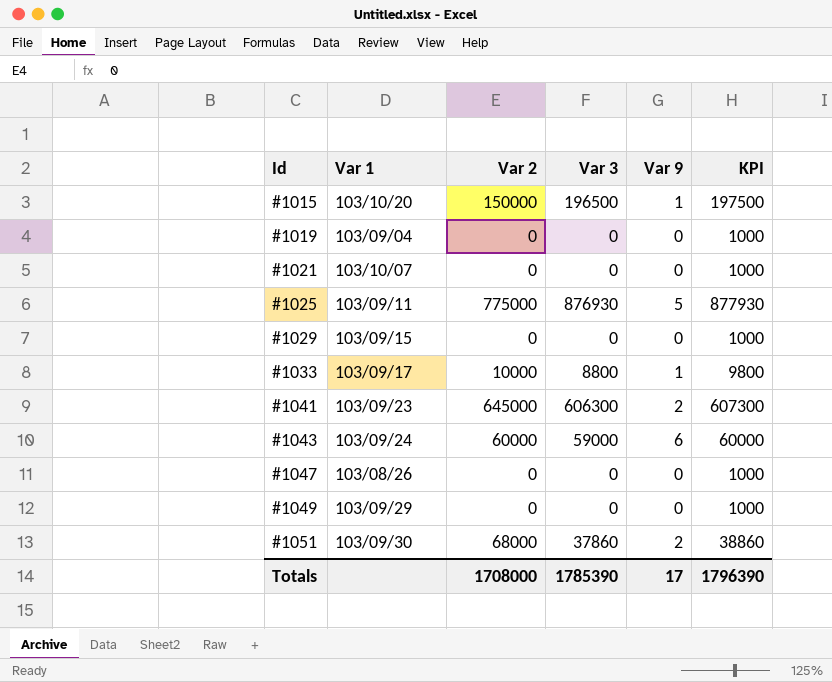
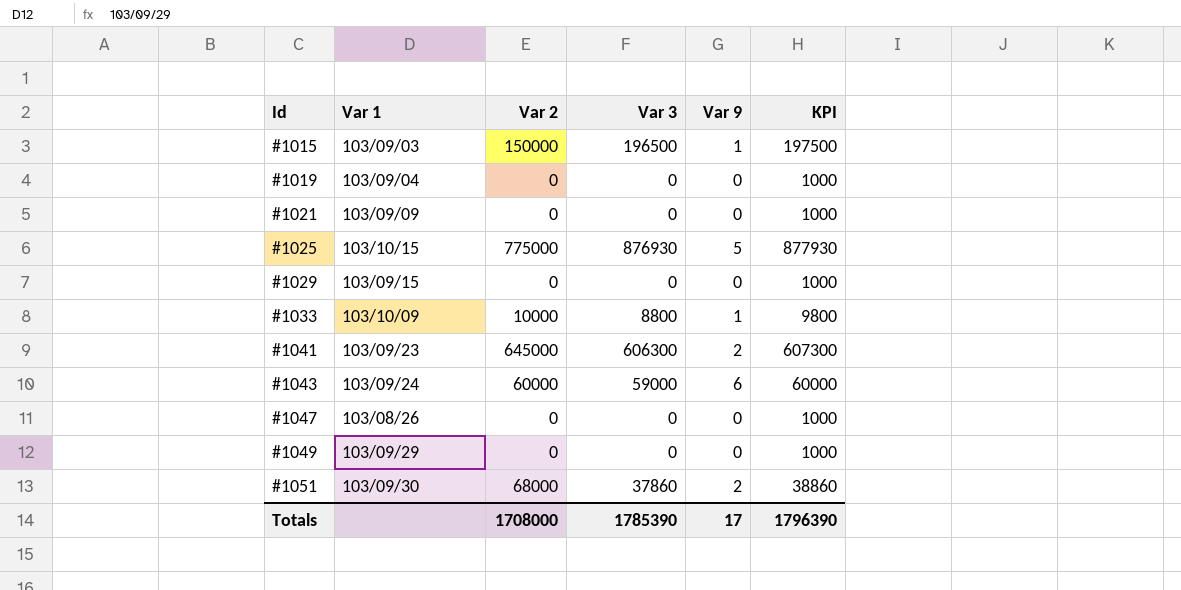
#1015 | Var 1: 103/10/20 -> 103/09/03
#1021 | Var 1: 103/10/07 -> 103/09/09
#1025 | Var 1: 103/09/11 -> 103/10/15
#1033 | Var 1: 103/09/17 -> 103/10/09

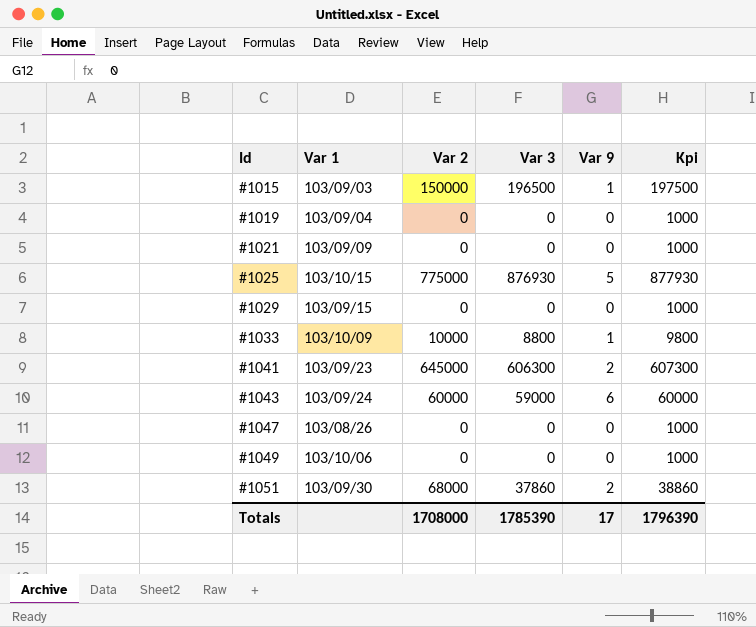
column name: KPI -> Kpi
#1049 | Var 1: 103/09/29 -> 103/10/06

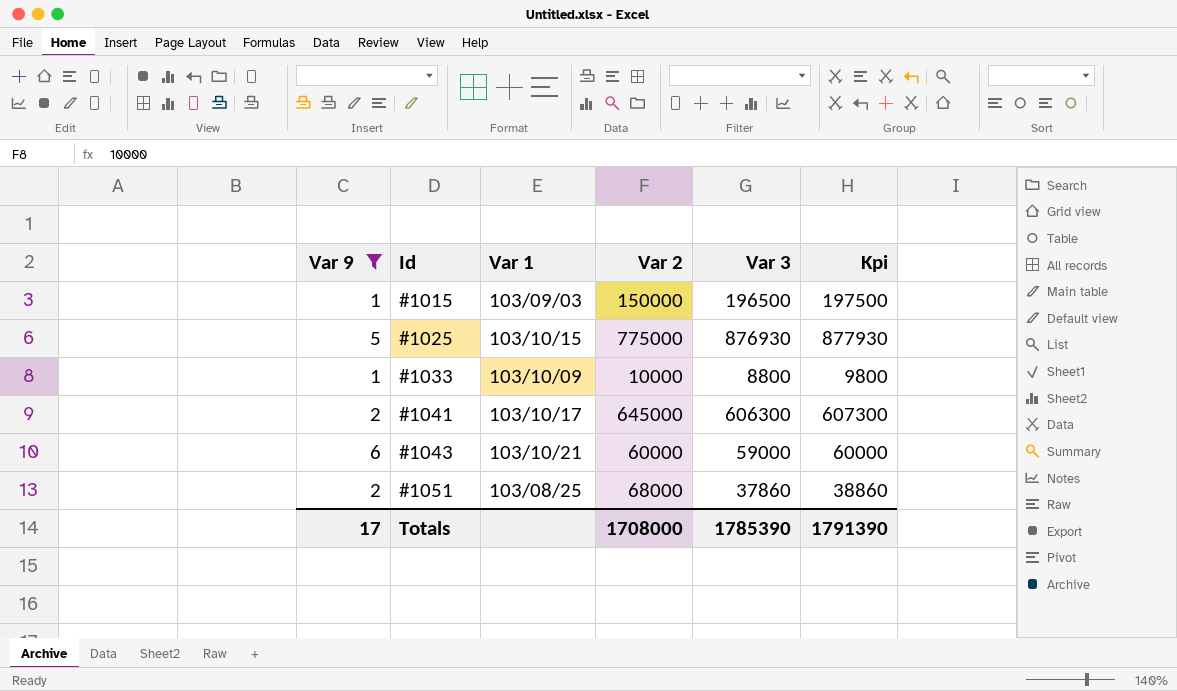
filter: none -> Var 9 != 0
column Var 9 | position: 5 -> 1
#1041 | Var 1: 103/09/23 -> 103/10/17
#1043 | Var 1: 103/09/24 -> 103/10/21
#1051 | Var 1: 103/09/30 -> 103/08/25
Totals | Kpi: 1796390 -> 1791390

